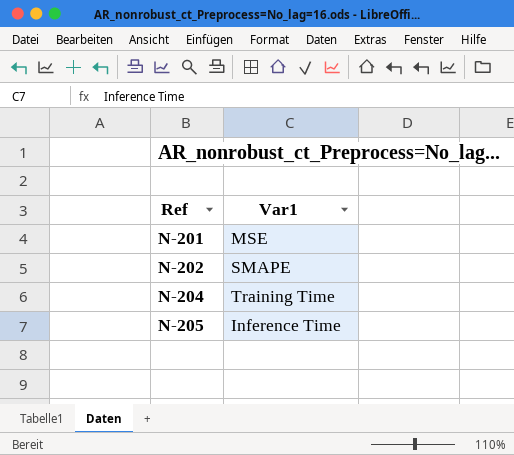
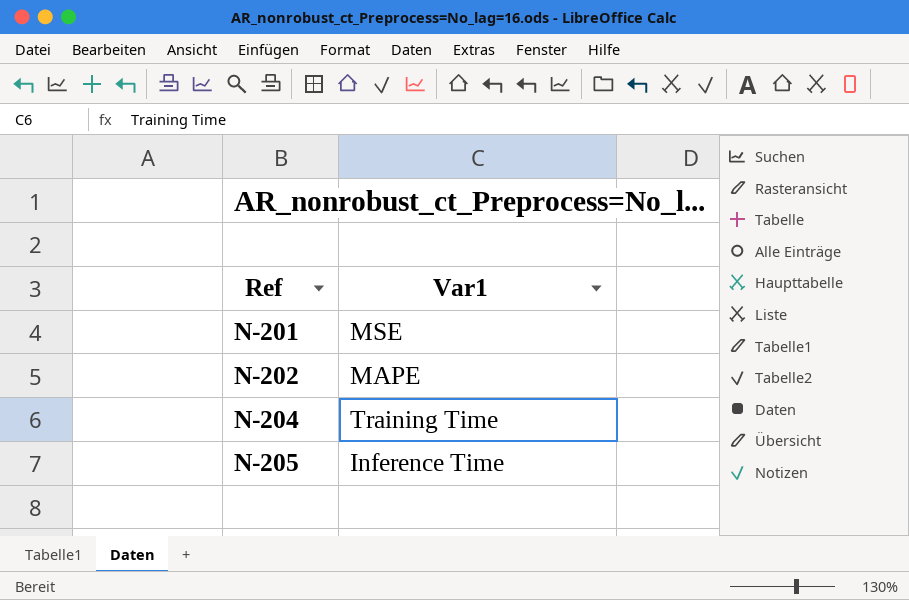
N-202 | Var1: SMAPE -> MAPE

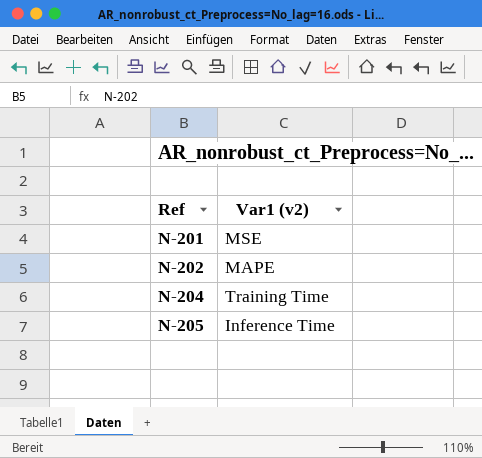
column name: Var1 -> Var1 (v2)

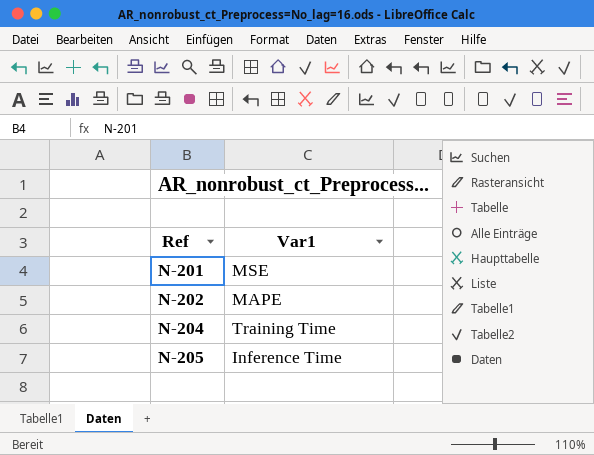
column name: Var1 (v2) -> Var1

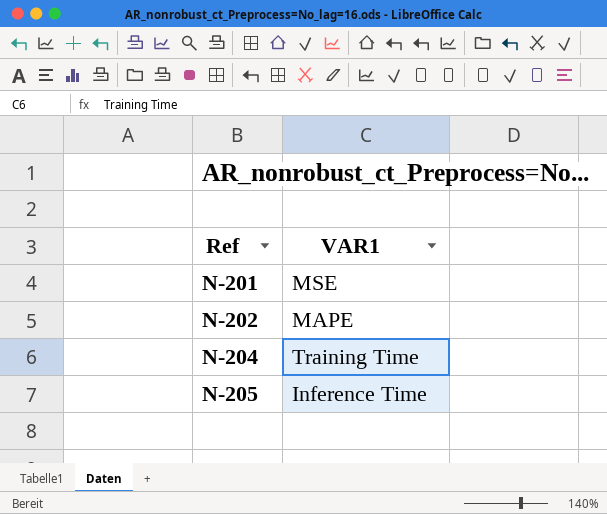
column name: Var1 -> VAR1

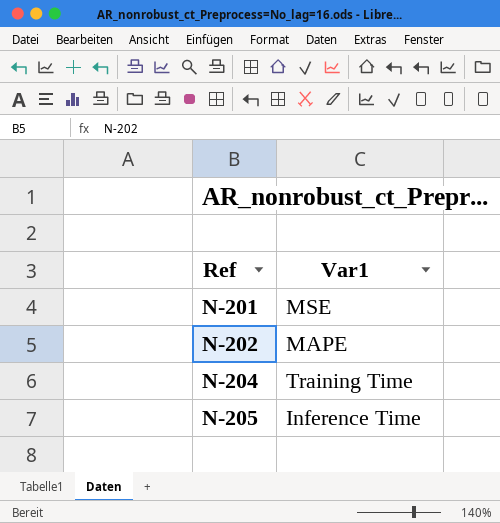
column name: VAR1 -> Var1

